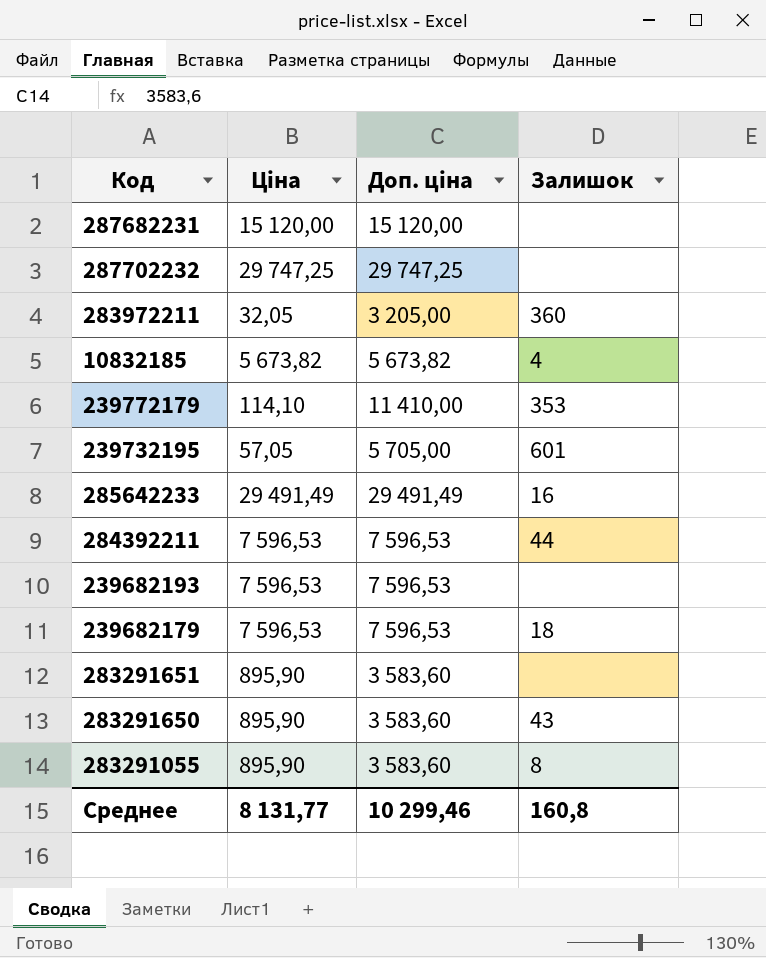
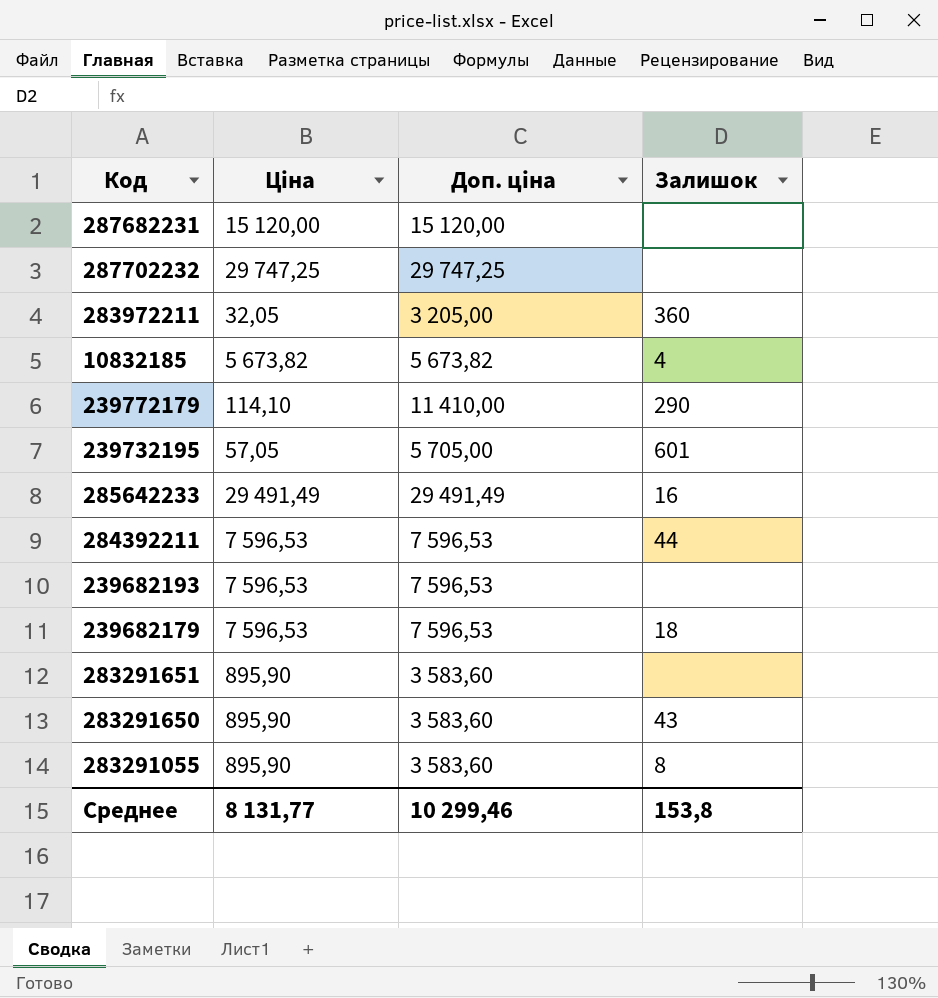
239772179 | Залишок: 353 -> 290
Среднее | Залишок: 160,8 -> 153,8

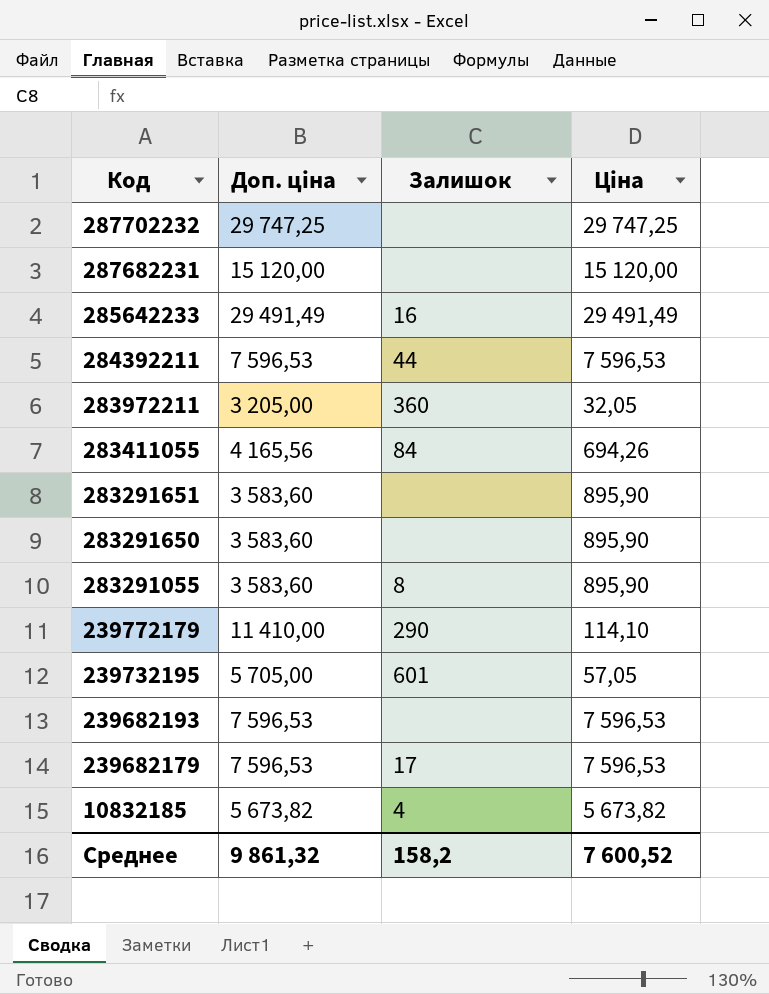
row order: none -> Код descending
column Ціна | position: 2 -> 4
row 283411055: none -> 4 165,56 | 84 | 694,26
283291650 | Залишок: 43 -> none
239682179 | Залишок: 18 -> 17
Среднее | Доп. ціна: 10 299,46 -> 9 861,32
Среднее | Залишок: 153,8 -> 158,2
Среднее | Ціна: 8 131,77 -> 7 600,52

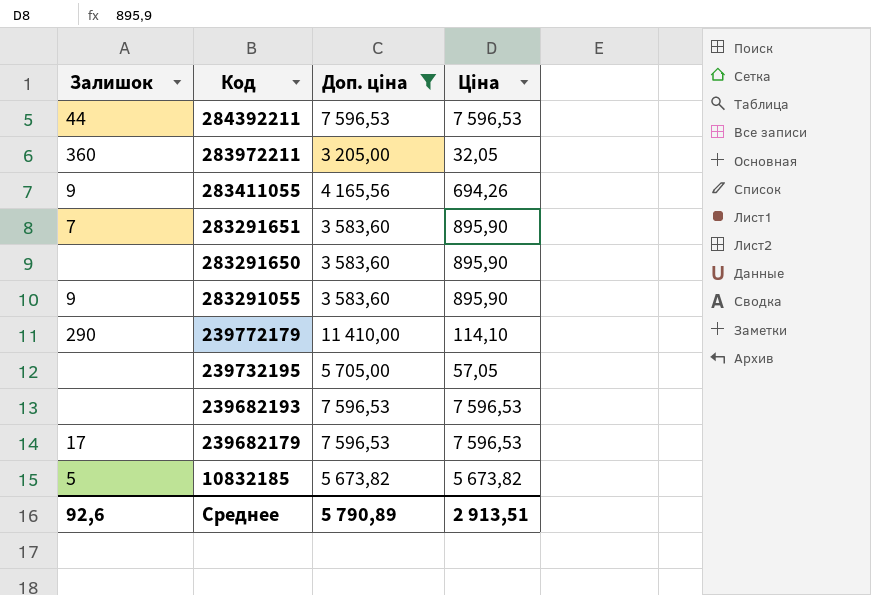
filter: none -> Доп. ціна <= 11 410,00
column Залишок | position: 3 -> 1
283411055 | Залишок: 84 -> 9
283291651 | Залишок: none -> 7
283291055 | Залишок: 8 -> 9
239732195 | Залишок: 601 -> none
10832185 | Залишок: 4 -> 5
Среднее | Залишок: 158,2 -> 92,6
Среднее | Доп. ціна: 9 861,32 -> 5 790,89
Среднее | Ціна: 7 600,52 -> 2 913,51

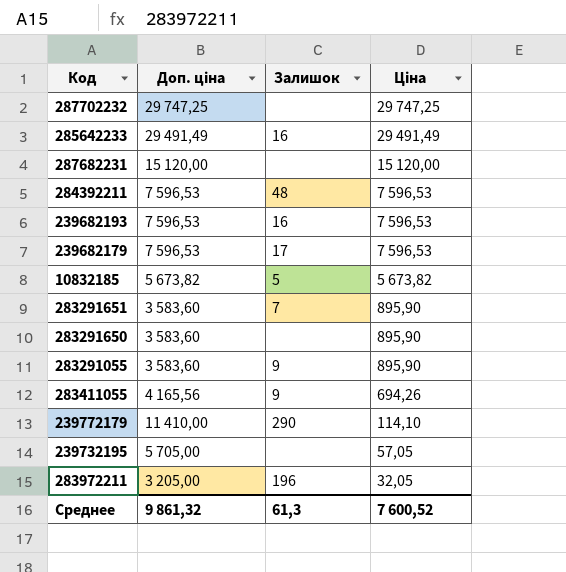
filter: Доп. ціна <= 11 410,00 -> none
row order: Код descending -> Ціна descending
column Залишок | position: 1 -> 3
284392211 | Залишок: 44 -> 48
239682193 | Залишок: none -> 16
283972211 | Залишок: 360 -> 196
Среднее | Доп. ціна: 5 790,89 -> 9 861,32
Среднее | Залишок: 92,6 -> 61,3
Среднее | Ціна: 2 913,51 -> 7 600,52

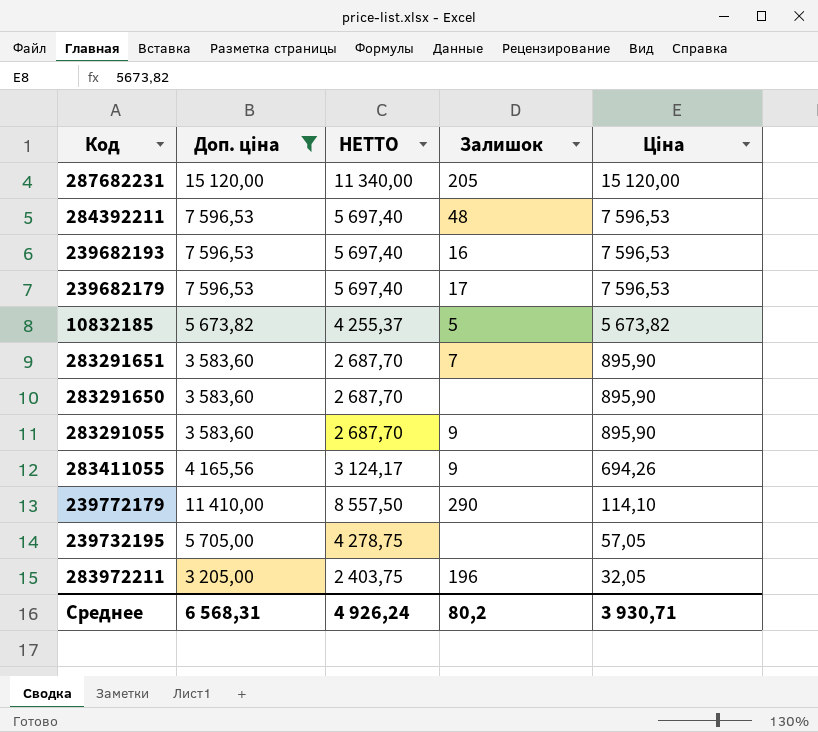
filter: none -> Доп. ціна <= 15 120,00
column НЕТТО | formula: none -> [Доп. ціна] * 0,75
287682231 | Залишок: none -> 205
Среднее | Доп. ціна: 9 861,32 -> 6 568,31
Среднее | Залишок: 61,3 -> 80,2
Среднее | Ціна: 7 600,52 -> 3 930,71

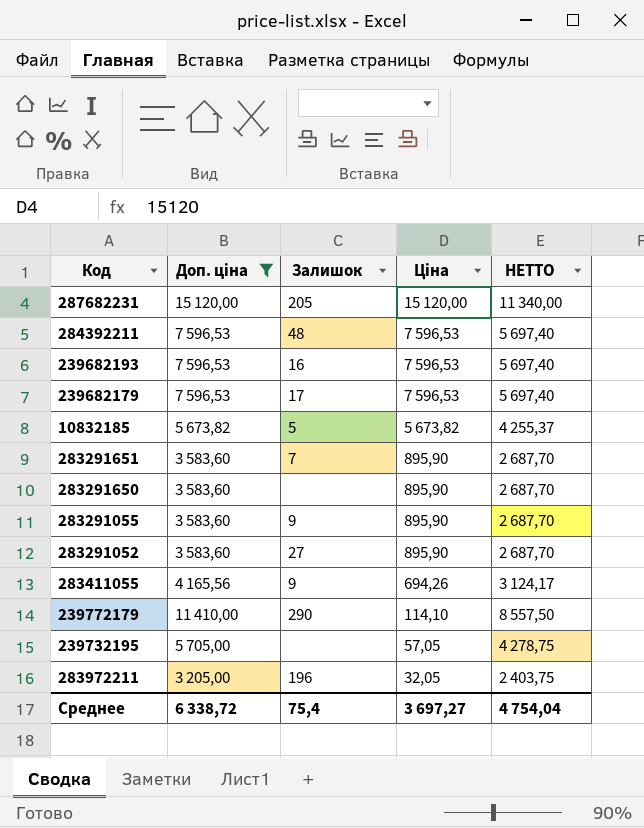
column НЕТТО | position: 3 -> 5
row 283291052: none -> 3 583,60 | 27 | 895,90 | 2 687,70
Среднее | Доп. ціна: 6 568,31 -> 6 338,72
Среднее | Залишок: 80,2 -> 75,4
Среднее | Ціна: 3 930,71 -> 3 697,27
Среднее | НЕТТО: 4 926,24 -> 4 754,04

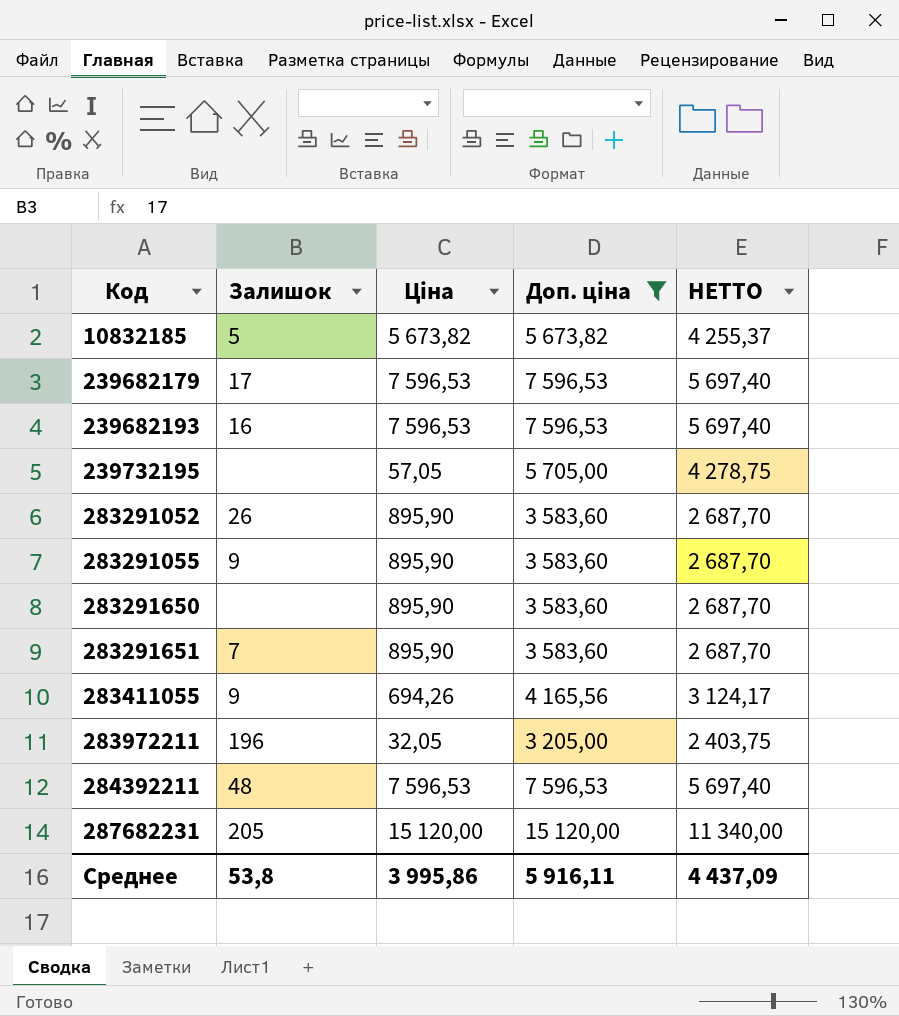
row order: Ціна descending -> Код ascending
column Доп. ціна | position: 2 -> 4
row 239772179: 11 410,00 | 290 | 114,10 | 8 557,50 -> none
283291052 | Залишок: 27 -> 26
Среднее | Залишок: 75,4 -> 53,8
Среднее | Ціна: 3 697,27 -> 3 995,86
Среднее | Доп. ціна: 6 338,72 -> 5 916,11
Среднее | НЕТТО: 4 754,04 -> 4 437,09

